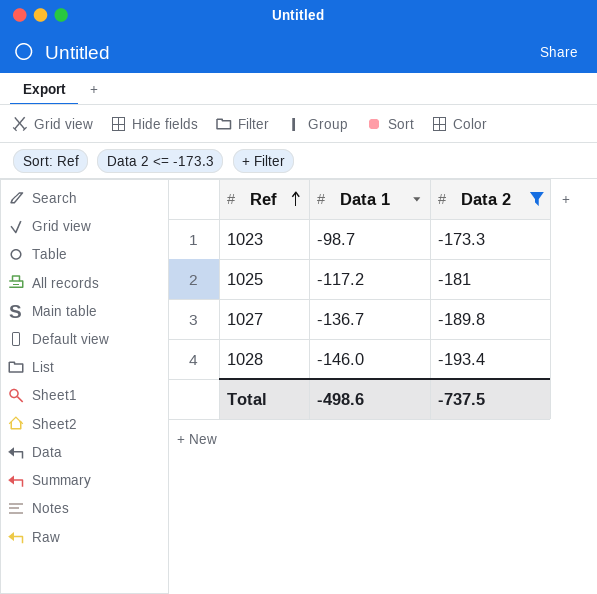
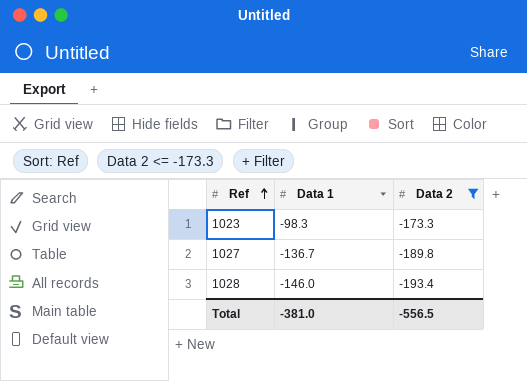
row 1025: -117.2 | -181 -> none
1023 | Data 1: -98.7 -> -98.3
Total | Data 1: -498.6 -> -381.0
Total | Data 2: -737.5 -> -556.5

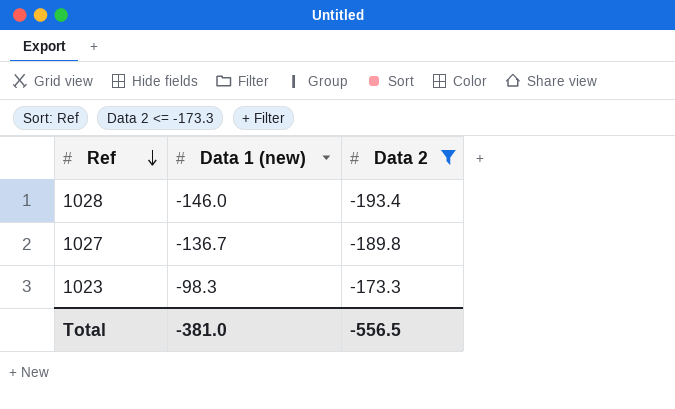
row order: Ref ascending -> Ref descending
column name: Data 1 -> Data 1 (new)

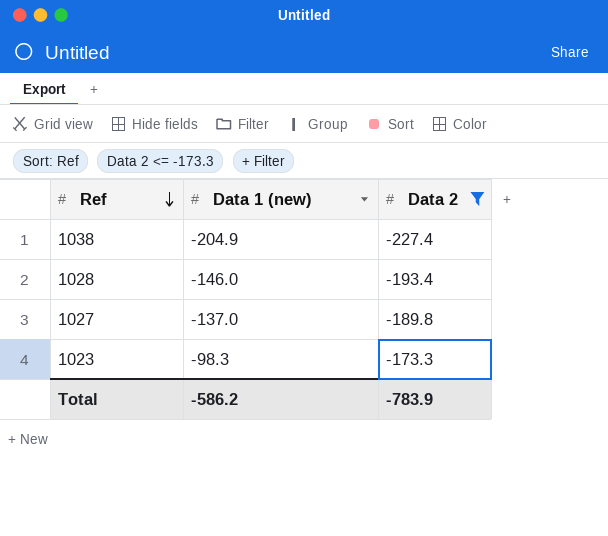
row 1038: none -> -204.9 | -227.4
1027 | Data 1 (new): -136.7 -> -137.0
Total | Data 1 (new): -381.0 -> -586.2
Total | Data 2: -556.5 -> -783.9

